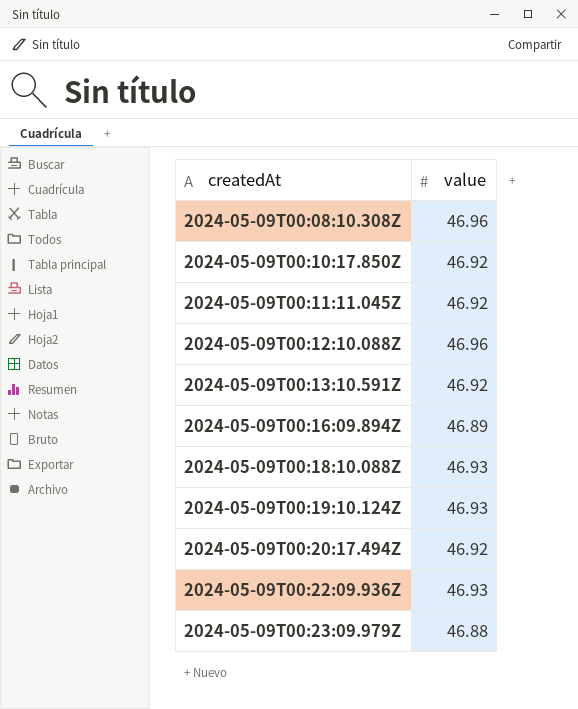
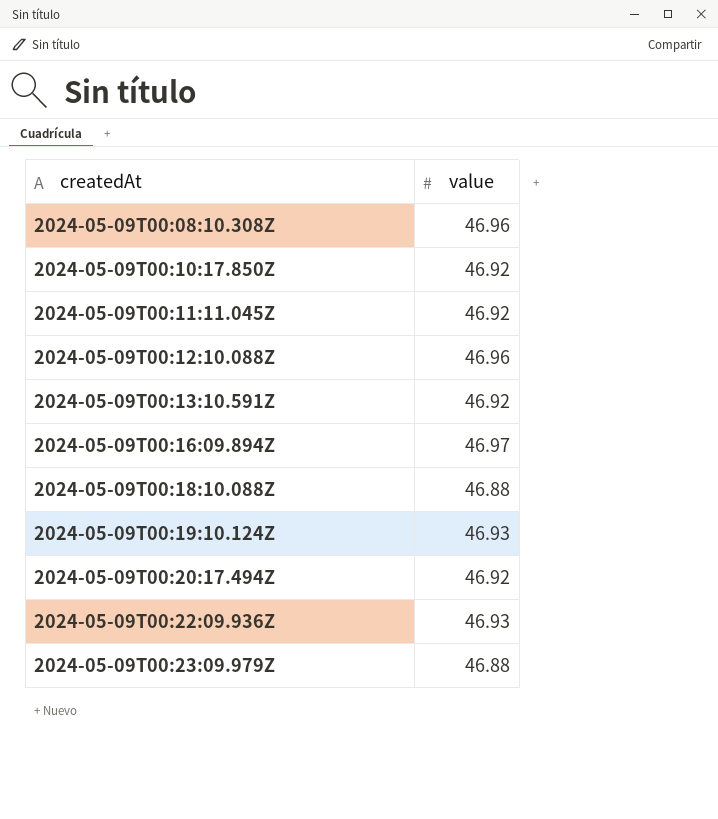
2024-05-09T00:16:09.894Z | value: 46.89 -> 46.97
2024-05-09T00:18:10.088Z | value: 46.93 -> 46.88

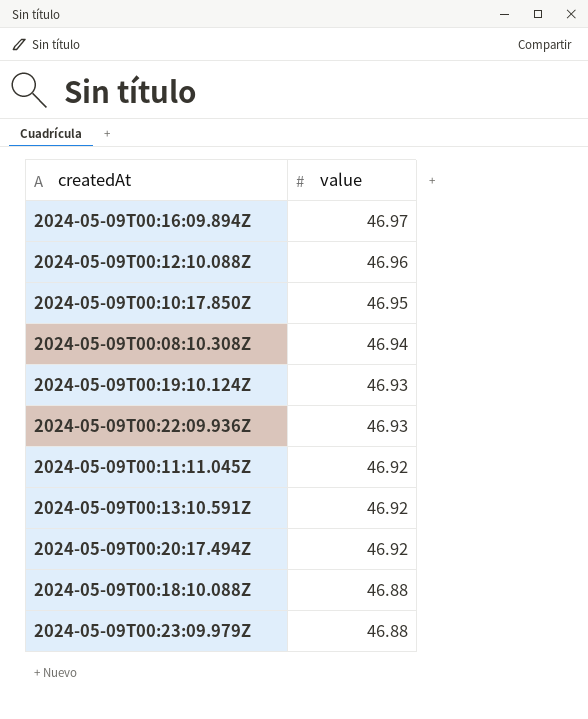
row order: createdAt ascending -> value descending
2024-05-09T00:10:17.850Z | value: 46.92 -> 46.95
2024-05-09T00:08:10.308Z | value: 46.96 -> 46.94

